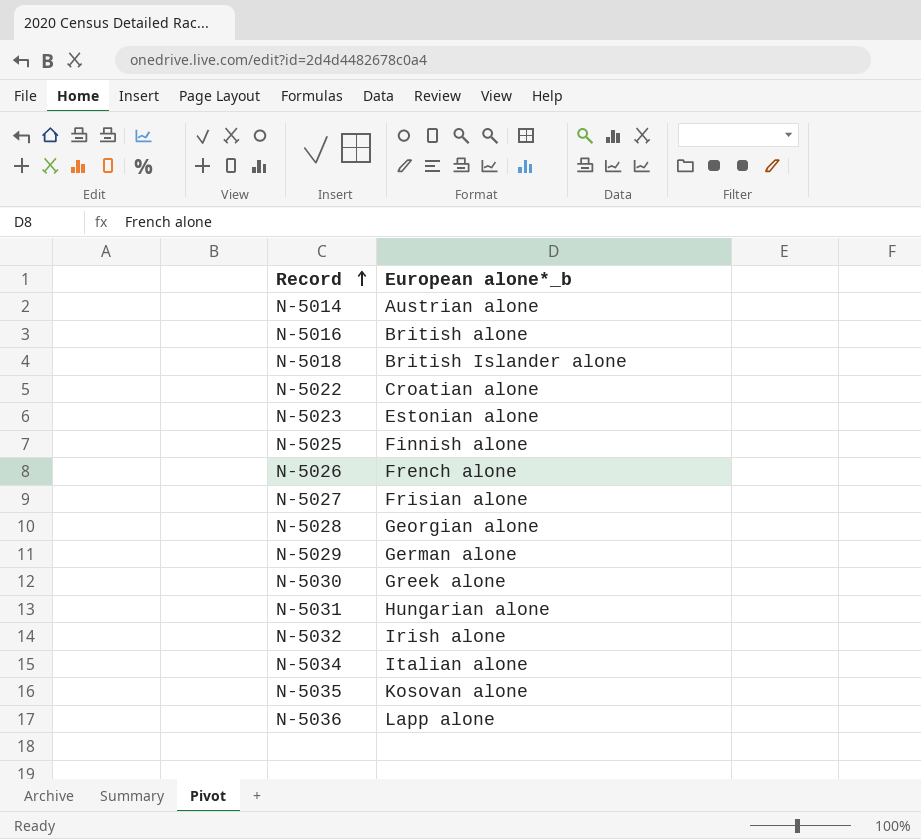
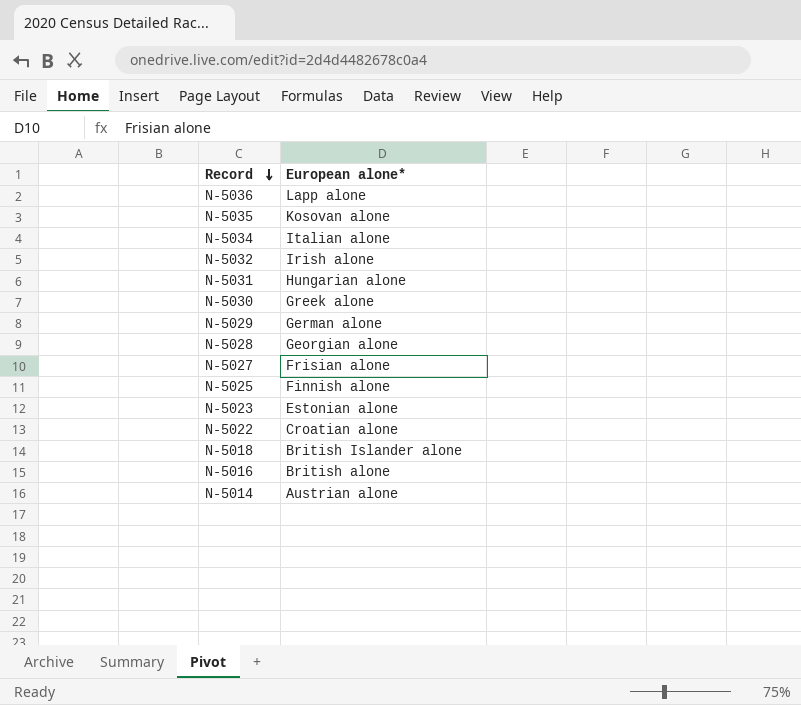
row order: Record ascending -> Record descending
column name: European alone*_b -> European alone*
row N-5026: French alone -> none

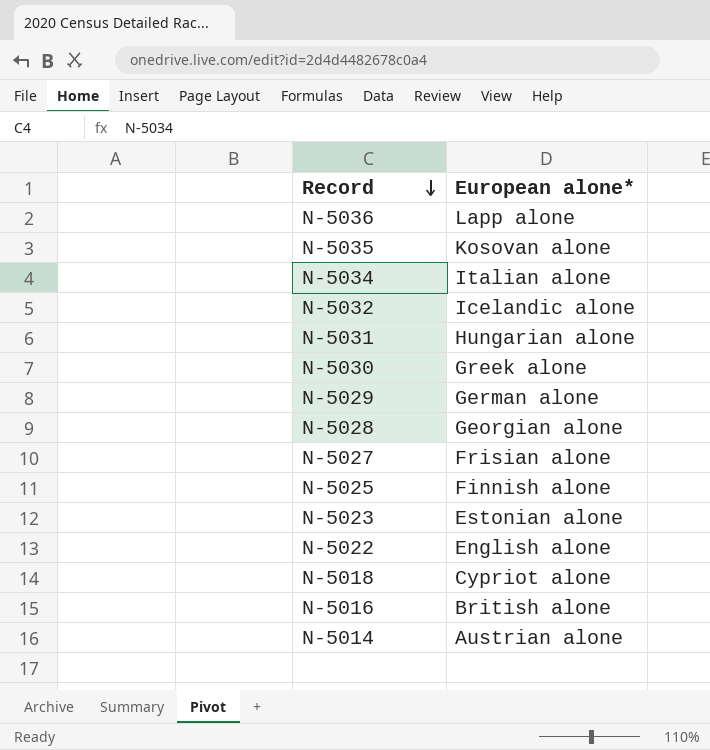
N-5032 | European alone*: Irish alone -> Icelandic alone
N-5022 | European alone*: Croatian alone -> English alone
N-5018 | European alone*: British Islander alone -> Cypriot alone

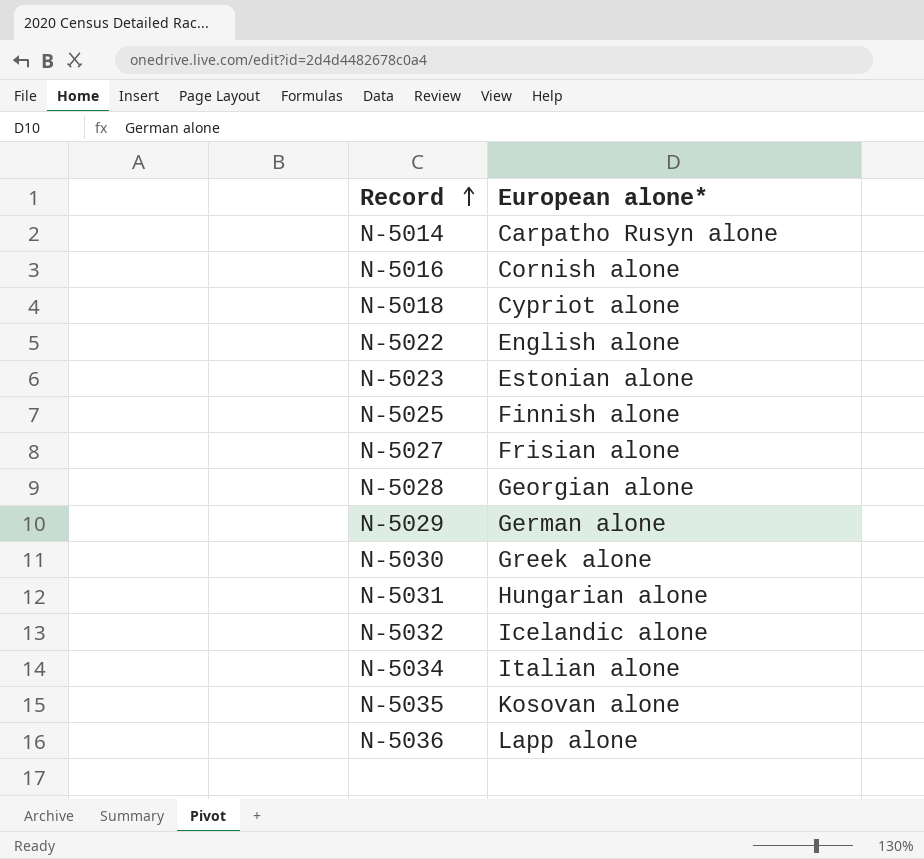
row order: Record descending -> Record ascending
N-5014 | European alone*: Austrian alone -> Carpatho Rusyn alone
N-5016 | European alone*: British alone -> Cornish alone

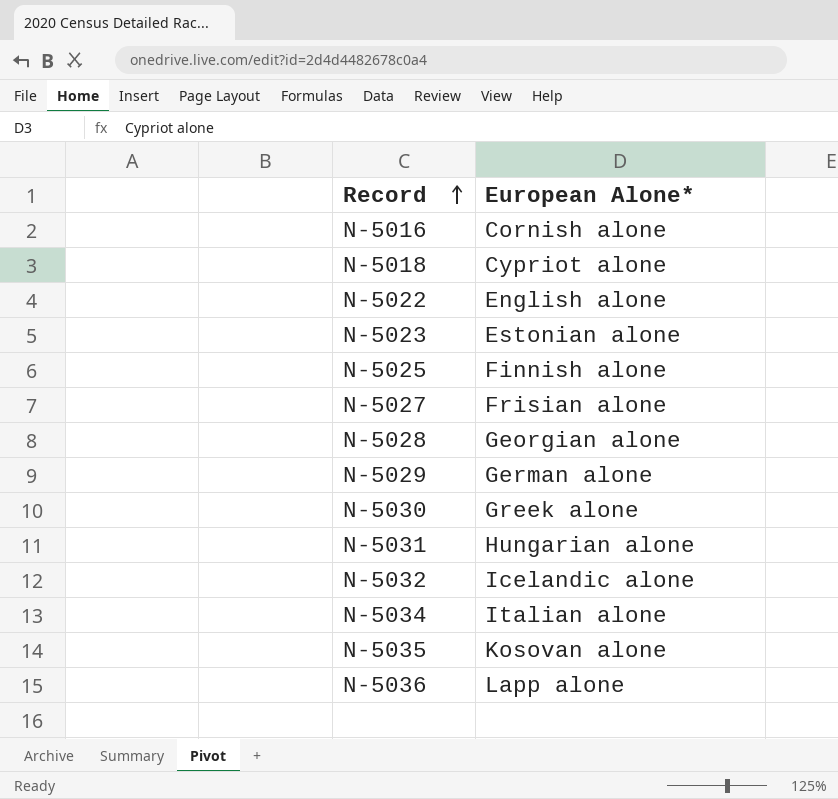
column name: European alone* -> European Alone*
row N-5014: Carpatho Rusyn alone -> none

